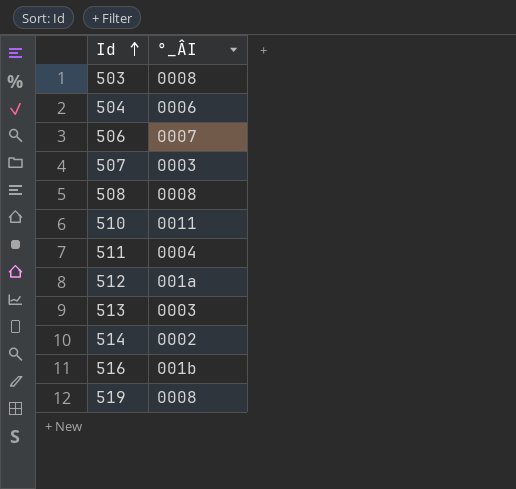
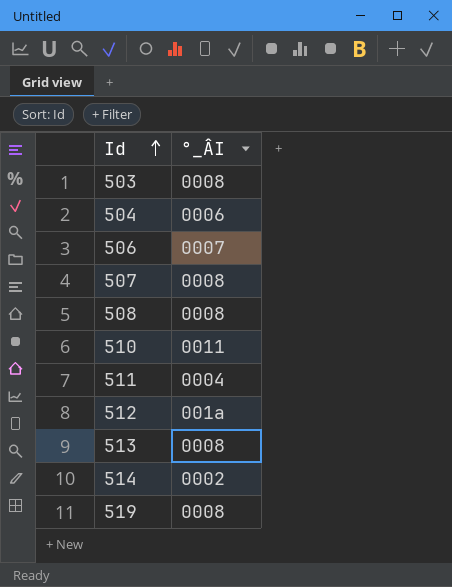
row 516: 001b -> none
507 | °_ÂI: 0003 -> 0008
513 | °_ÂI: 0003 -> 0008

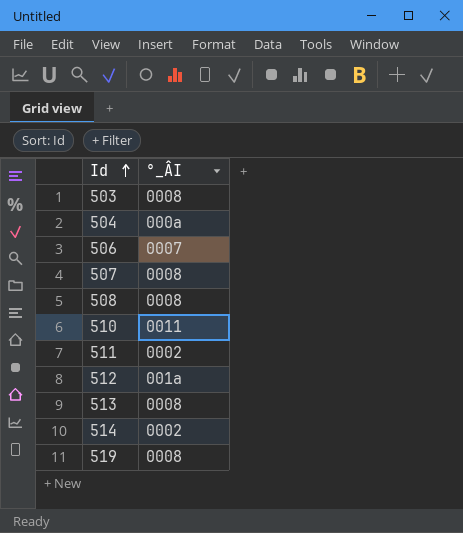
504 | °_ÂI: 0006 -> 000a
511 | °_ÂI: 0004 -> 0002

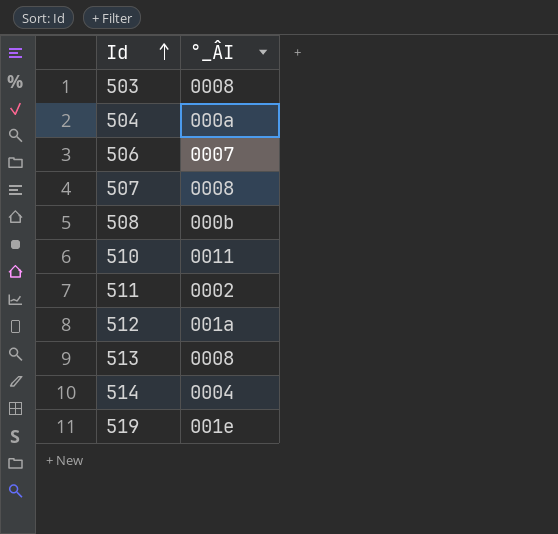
508 | °_ÂI: 0008 -> 000b
514 | °_ÂI: 0002 -> 0004
519 | °_ÂI: 0008 -> 001e

